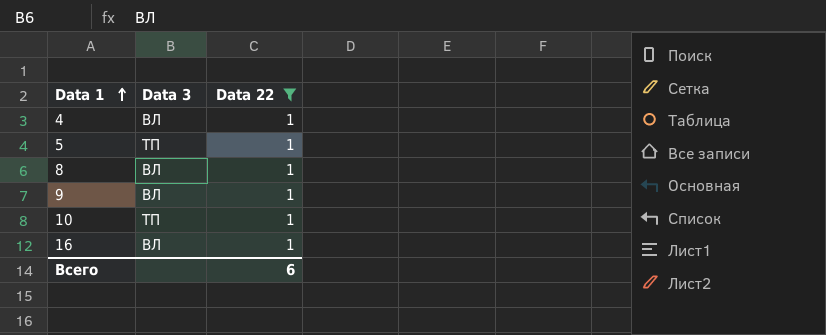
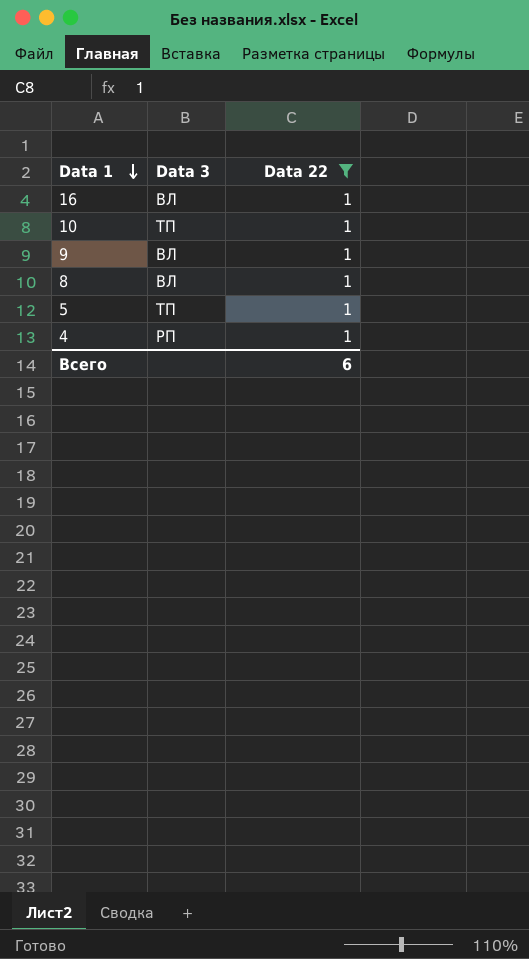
row order: Data 1 ascending -> Data 1 descending
4 | Data 3: ВЛ -> РП

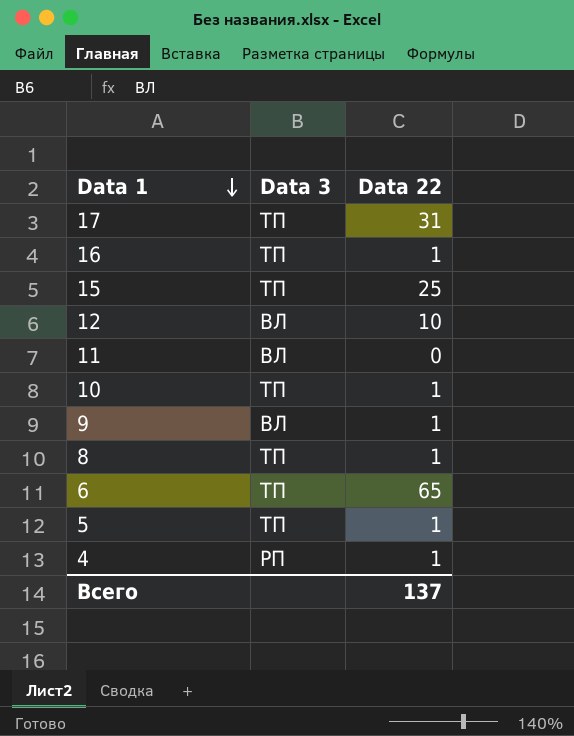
filter: Data 22 = 1 -> none
16 | Data 3: ВЛ -> ТП
8 | Data 3: ВЛ -> ТП
Всего | Data 22: 6 -> 137

